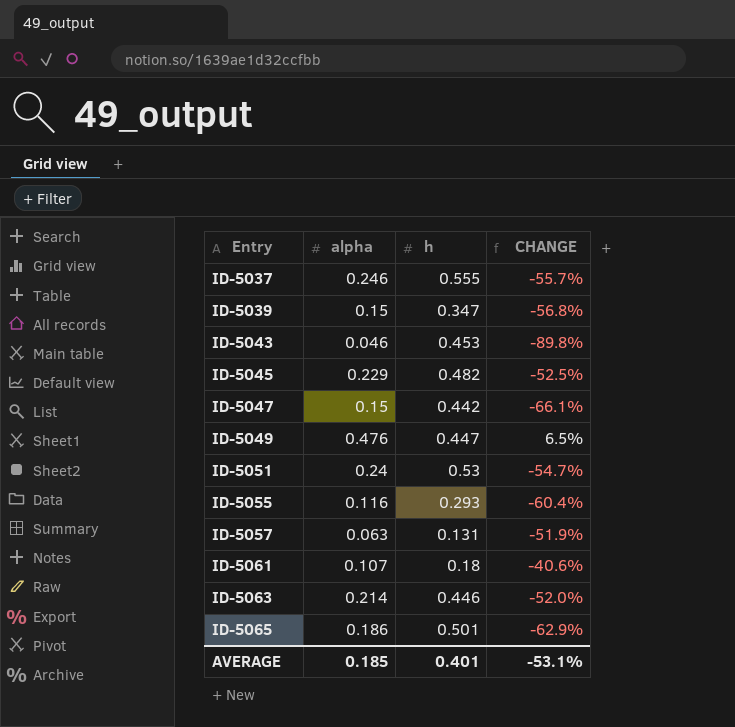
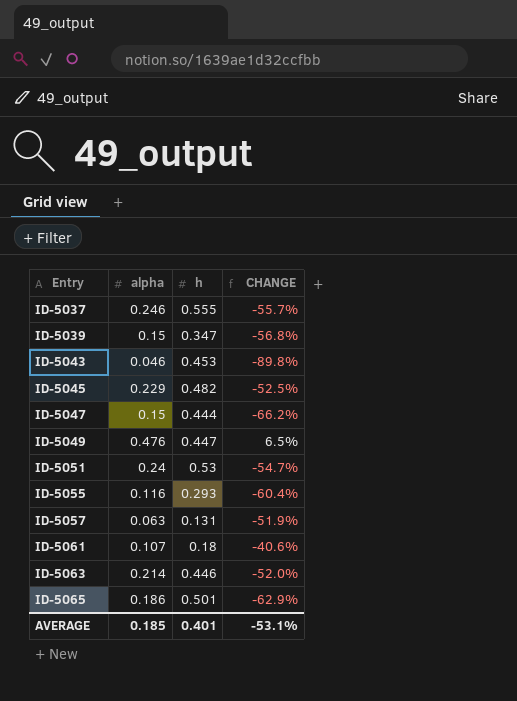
ID-5047 | h: 0.442 -> 0.444
ID-5047 | CHANGE: -66.1% -> -66.2%

